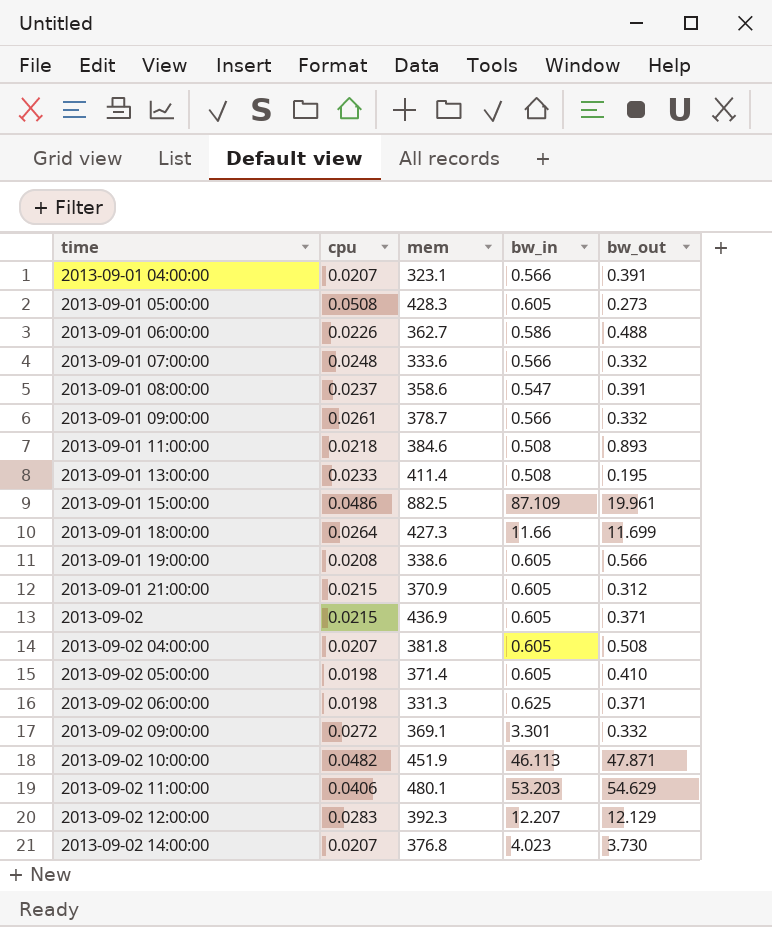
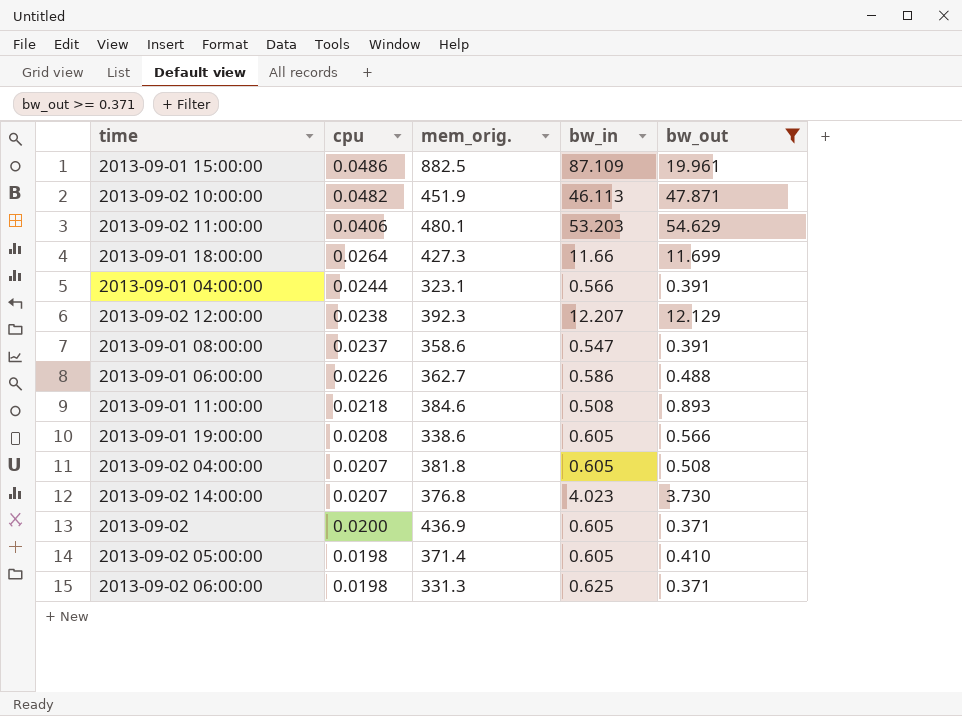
filter: none -> bw_out >= 0.371
row order: time ascending -> cpu descending
column name: mem -> mem_orig.
2013-09-01 04:00:00 | cpu: 0.0207 -> 0.0244
2013-09-02 12:00:00 | cpu: 0.0283 -> 0.0238
2013-09-02 | cpu: 0.0215 -> 0.0200

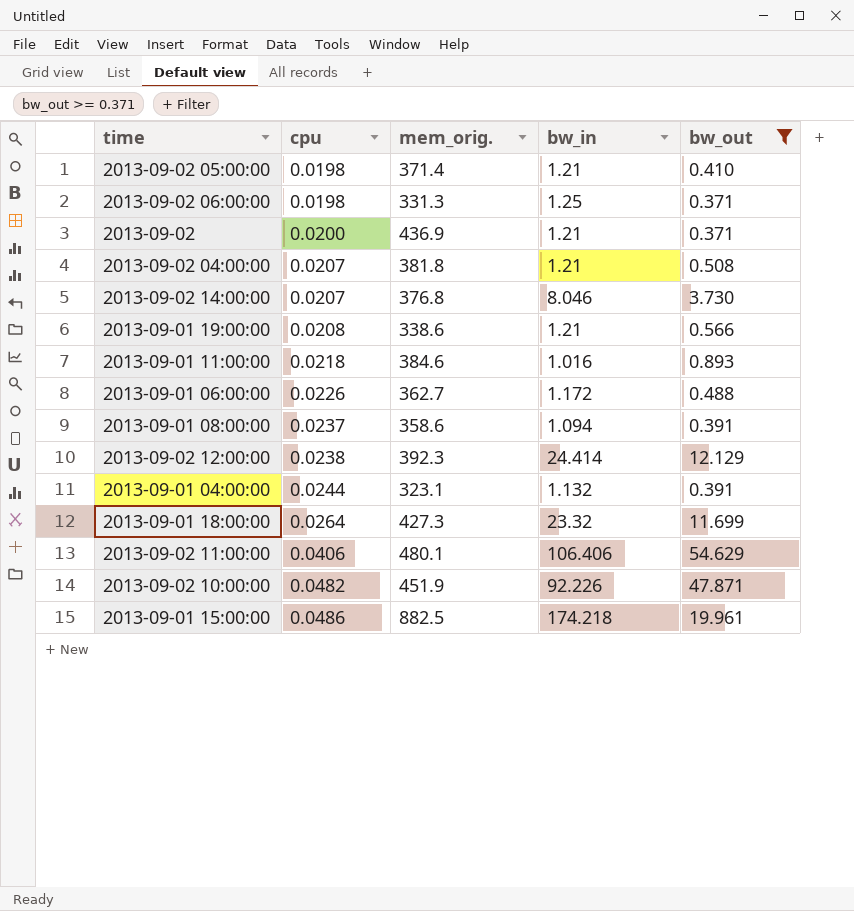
row order: cpu descending -> cpu ascending
2013-09-02 05:00:00 | bw_in: 0.605 -> 1.21
2013-09-02 06:00:00 | bw_in: 0.625 -> 1.25
2013-09-02 | bw_in: 0.605 -> 1.21
2013-09-02 04:00:00 | bw_in: 0.605 -> 1.21
2013-09-02 14:00:00 | bw_in: 4.023 -> 8.046
2013-09-01 19:00:00 | bw_in: 0.605 -> 1.21
2013-09-01 11:00:00 | bw_in: 0.508 -> 1.016
2013-09-01 06:00:00 | bw_in: 0.586 -> 1.172
2013-09-01 08:00:00 | bw_in: 0.547 -> 1.094
2013-09-02 12:00:00 | bw_in: 12.207 -> 24.414
2013-09-01 04:00:00 | bw_in: 0.566 -> 1.132
2013-09-01 18:00:00 | bw_in: 11.66 -> 23.32
2013-09-02 11:00:00 | bw_in: 53.203 -> 106.406
2013-09-02 10:00:00 | bw_in: 46.113 -> 92.226
2013-09-01 15:00:00 | bw_in: 87.109 -> 174.218

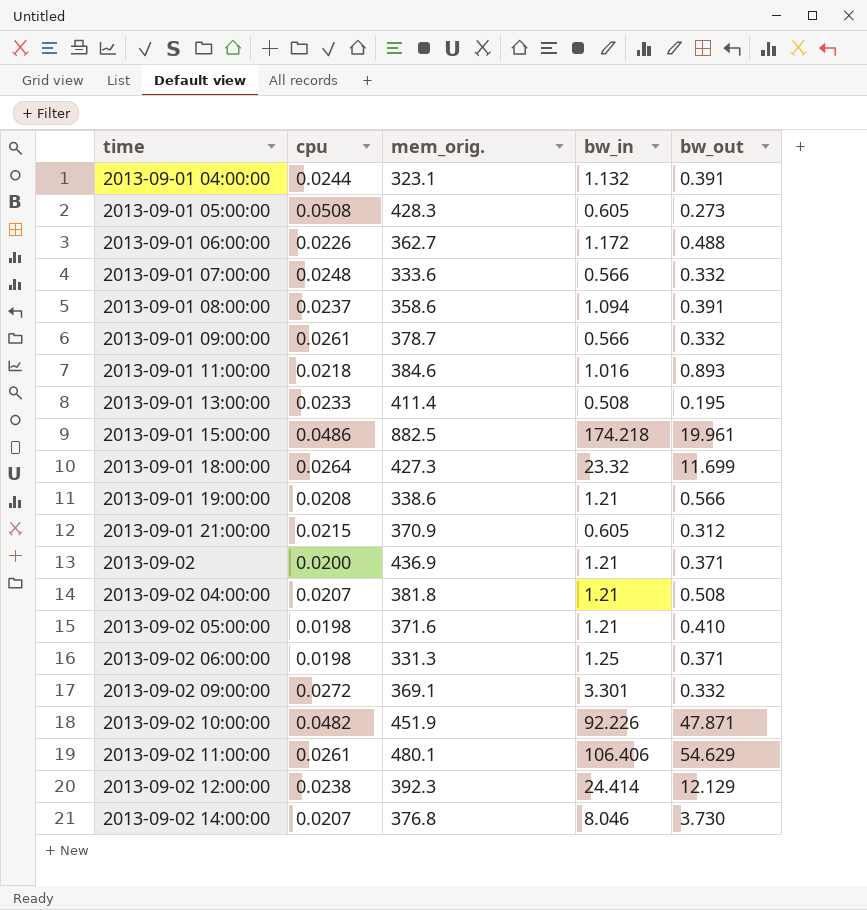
filter: bw_out >= 0.371 -> none
row order: cpu ascending -> time ascending
2013-09-02 05:00:00 | mem_orig.: 371.4 -> 371.6
2013-09-02 11:00:00 | cpu: 0.0406 -> 0.0261

